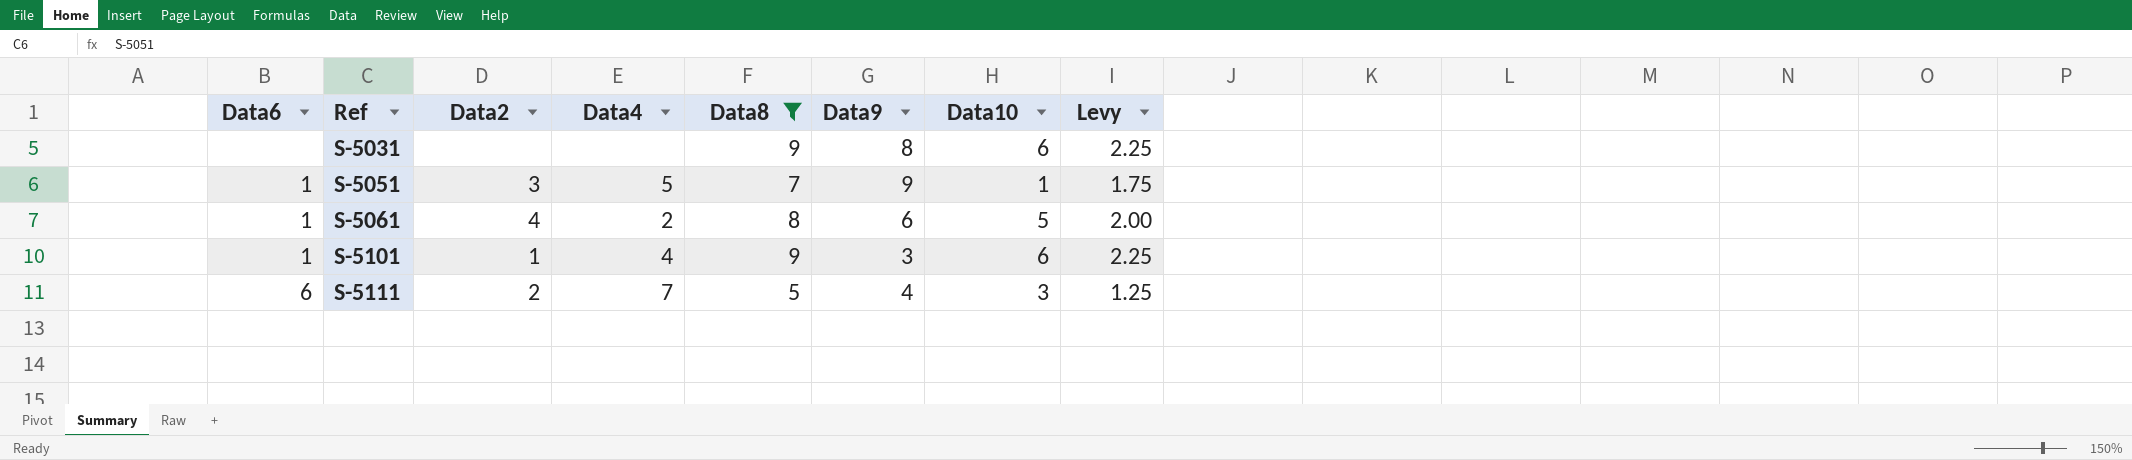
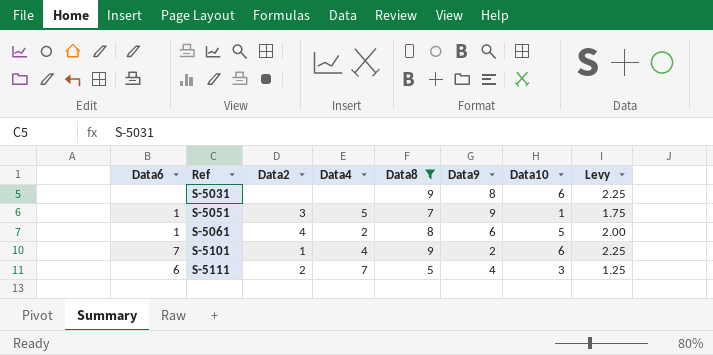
S-5101 | Data6: 1 -> 7
S-5101 | Data9: 3 -> 2

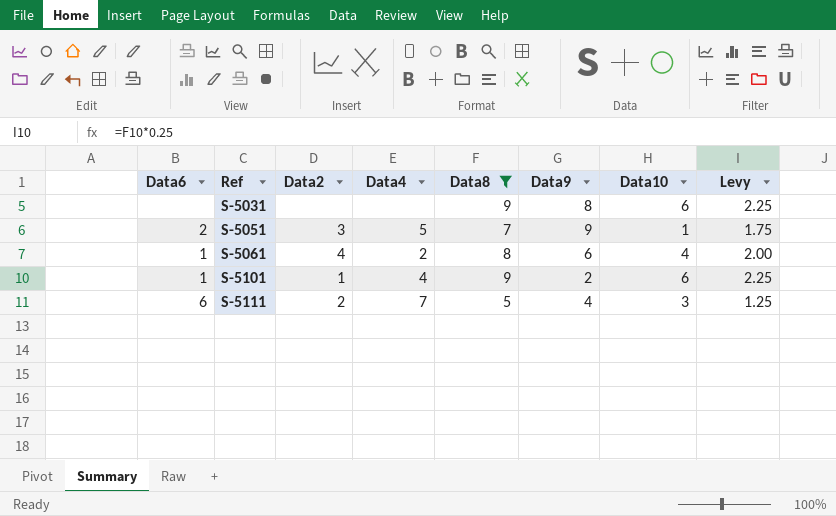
S-5051 | Data6: 1 -> 2
S-5061 | Data10: 5 -> 4
S-5101 | Data6: 7 -> 1

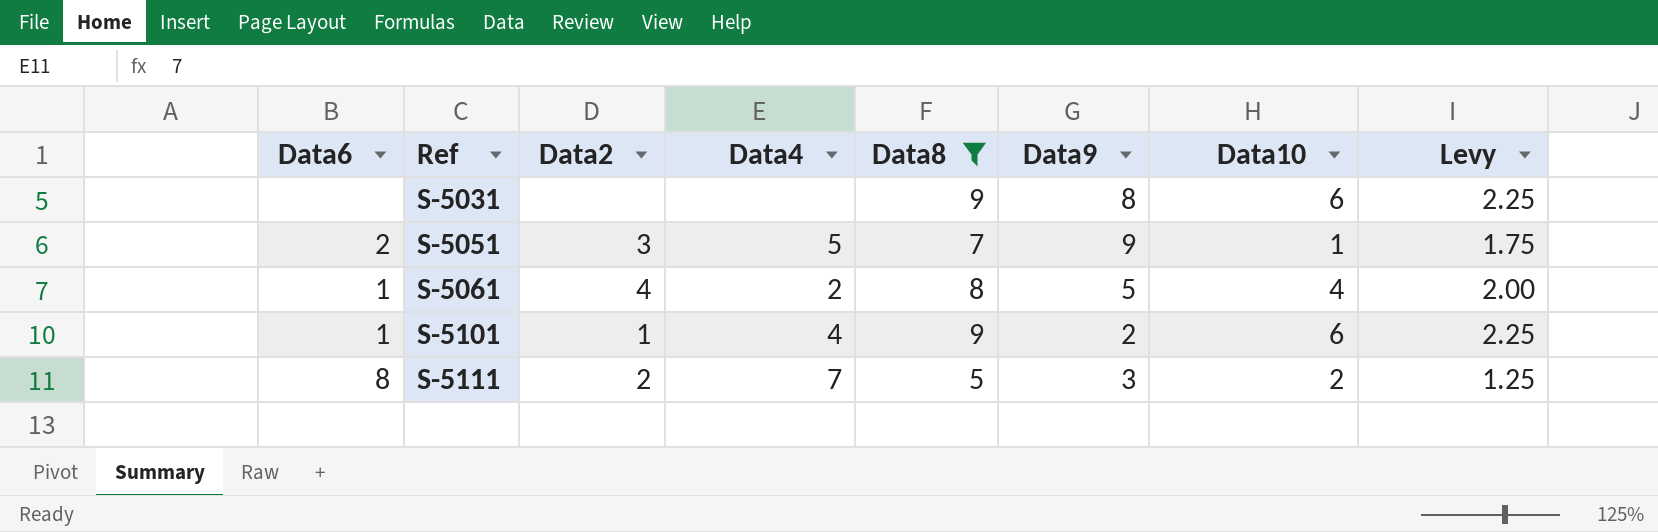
S-5061 | Data9: 6 -> 5
S-5111 | Data6: 6 -> 8
S-5111 | Data9: 4 -> 3
S-5111 | Data10: 3 -> 2

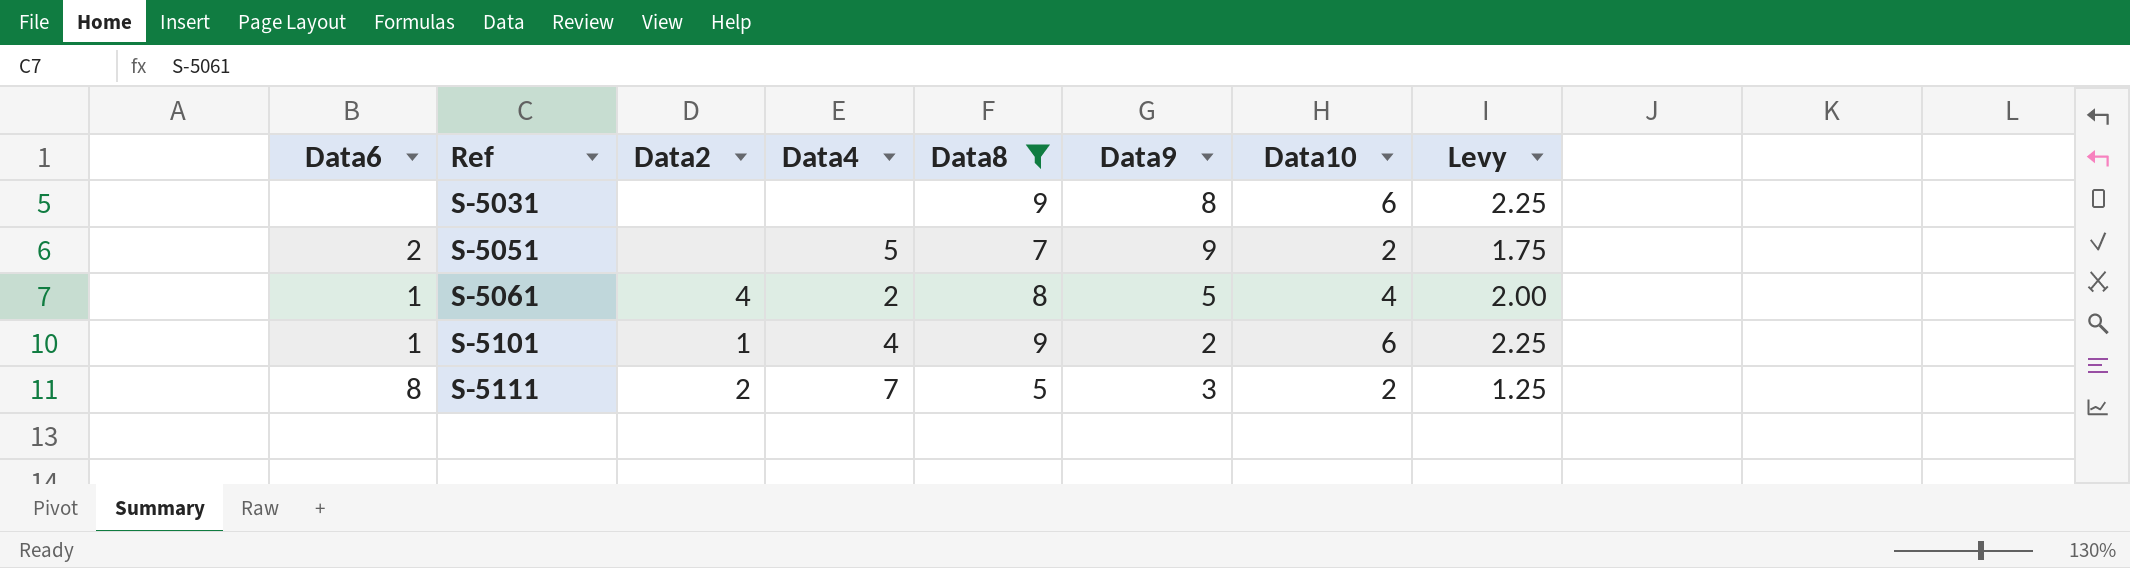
S-5051 | Data2: 3 -> none
S-5051 | Data10: 1 -> 2

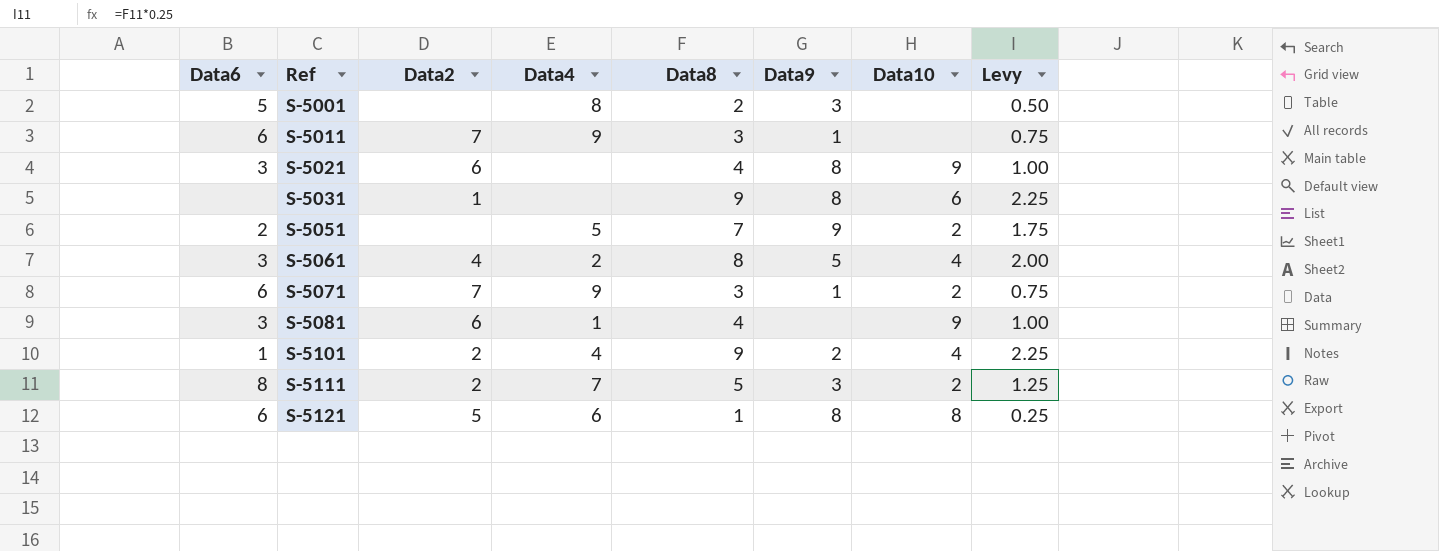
filter: Data8 >= 5 -> none
S-5031 | Data2: none -> 1
S-5061 | Data6: 1 -> 3
S-5101 | Data2: 1 -> 2
S-5101 | Data10: 6 -> 4

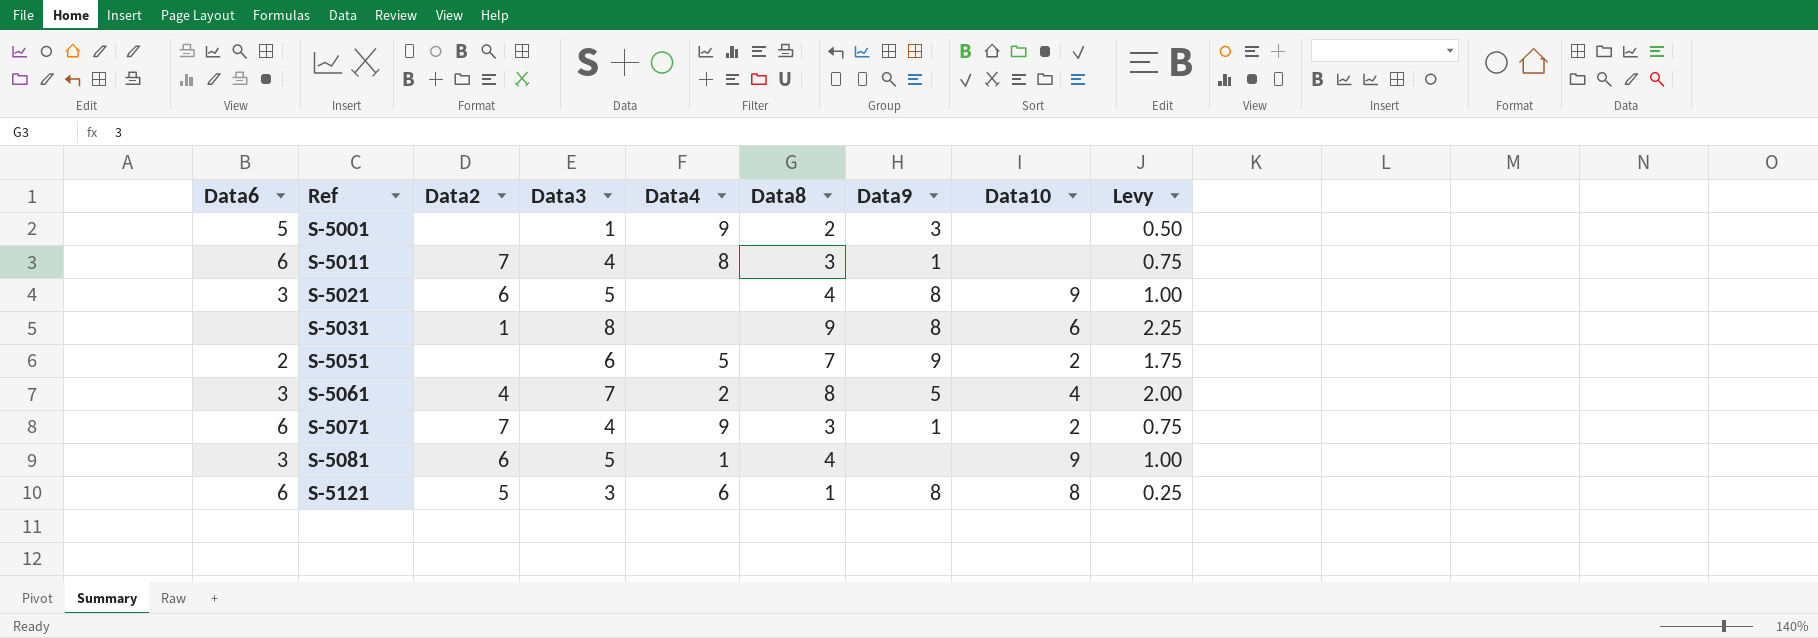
column Data3 | position: none -> 4
row S-5101: 1 | 2 | 4 | 9 | 2 | 4 | 2.25 -> none
row S-5111: 8 | 2 | 7 | 5 | 3 | 2 | 1.25 -> none
S-5001 | Data4: 8 -> 9
S-5011 | Data4: 9 -> 8

